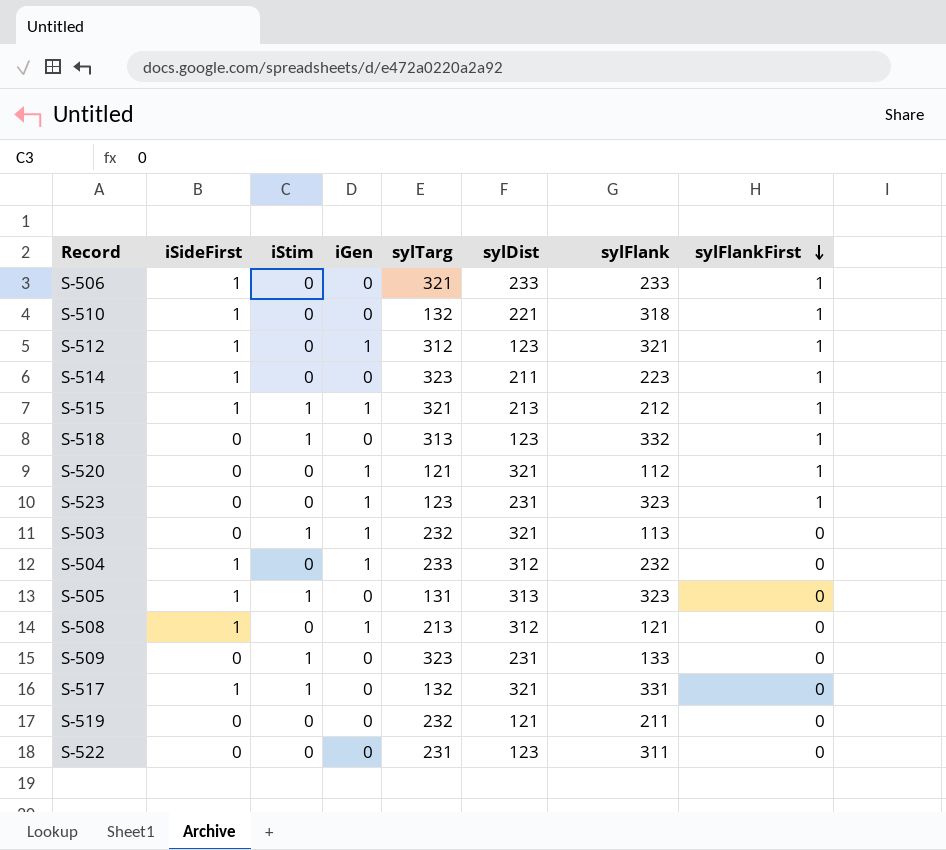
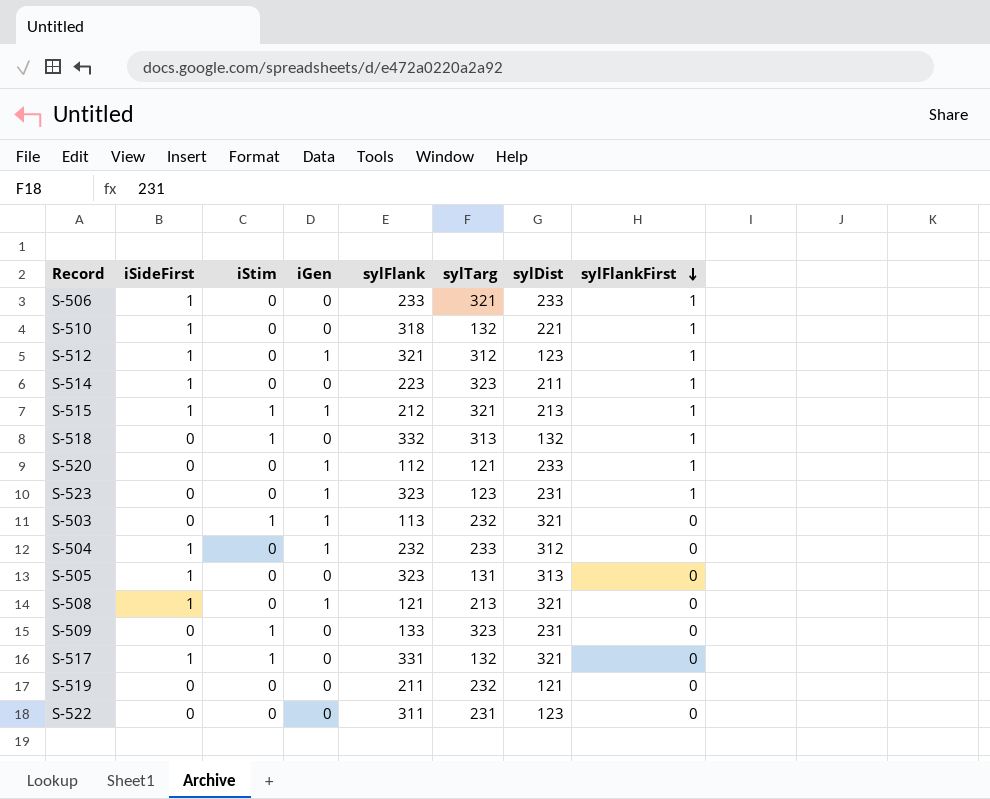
column sylFlank | position: 7 -> 5
S-518 | sylDist: 123 -> 132
S-520 | sylDist: 321 -> 233
S-505 | iStim: 1 -> 0
S-508 | sylDist: 312 -> 321

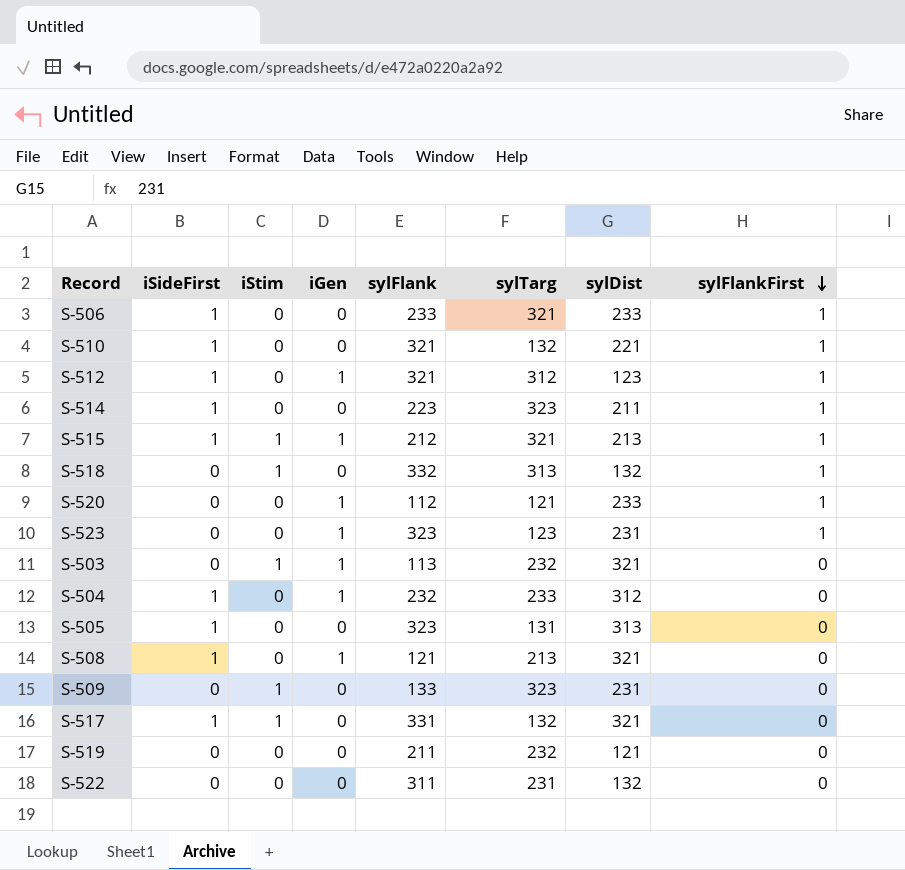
S-510 | sylFlank: 318 -> 321
S-522 | sylDist: 123 -> 132

